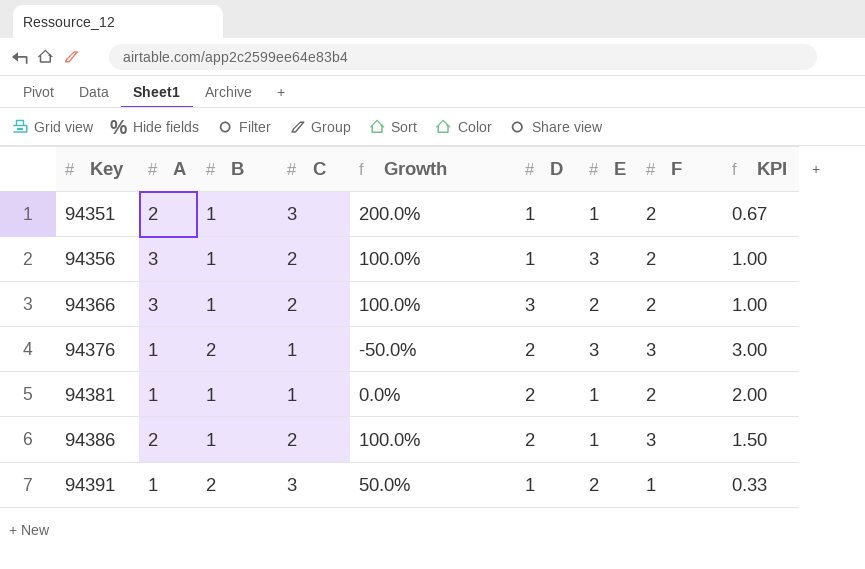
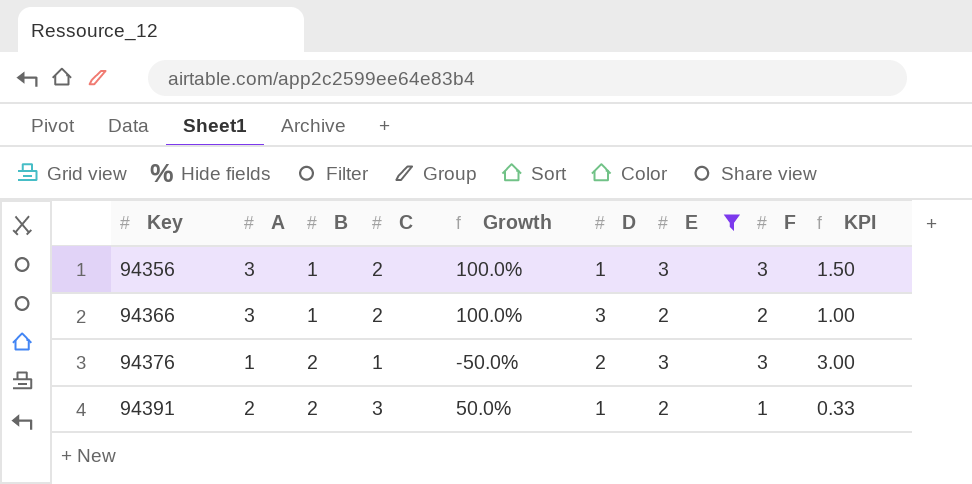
filter: none -> E != 1
94356 | F: 2 -> 3
94356 | KPI: 1.00 -> 1.50
94391 | A: 1 -> 2

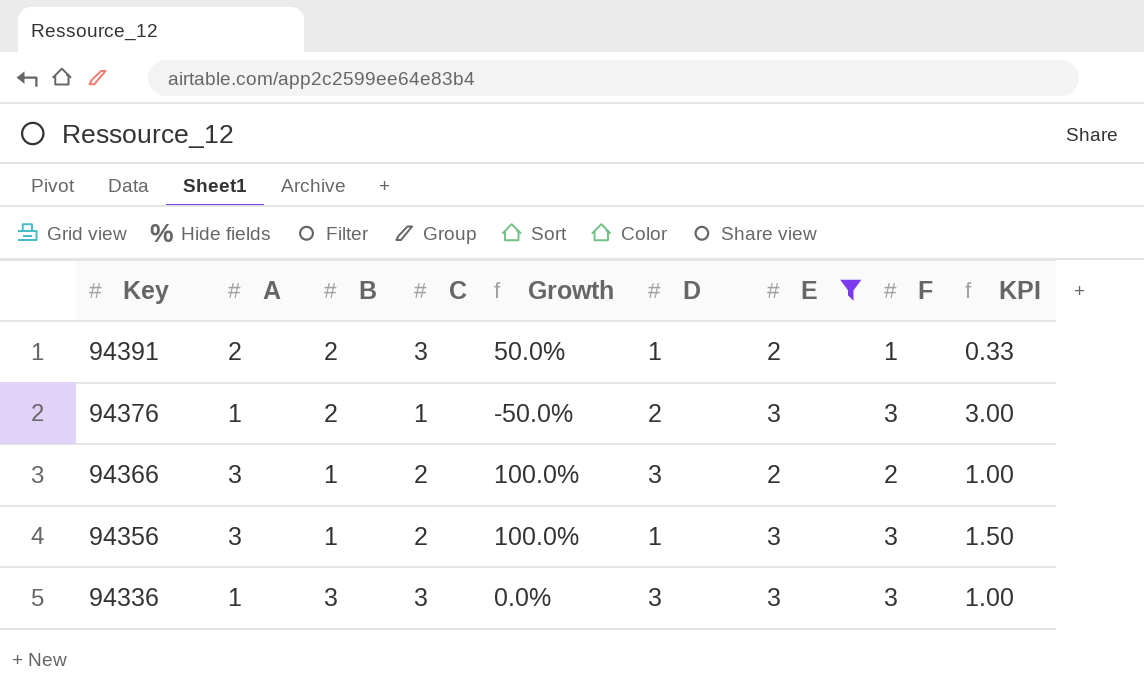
row order: Key ascending -> Key descending
row 94336: none -> 1 | 3 | 3 | 0.0% | 3 | 3 | 3 | 1.00

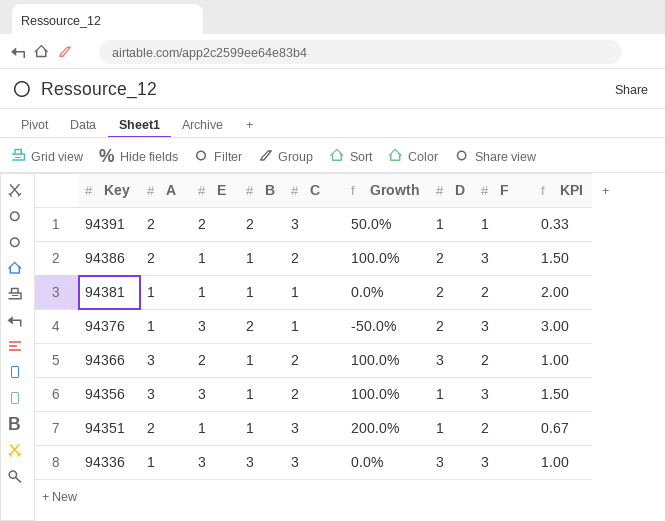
filter: E != 1 -> none
column E | position: 7 -> 3

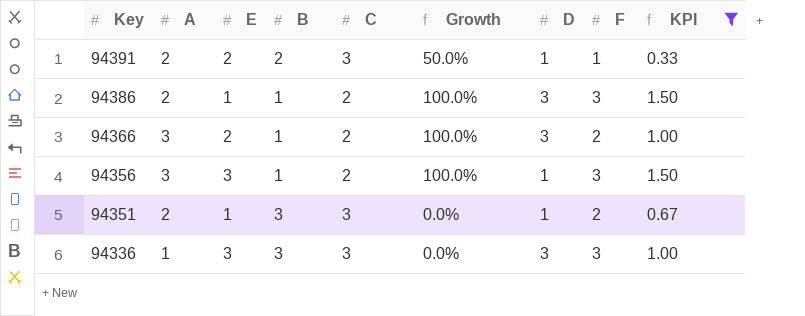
filter: none -> KPI <= 1.50
94386 | D: 2 -> 3
94351 | B: 1 -> 3
94351 | Growth: 200.0% -> 0.0%

